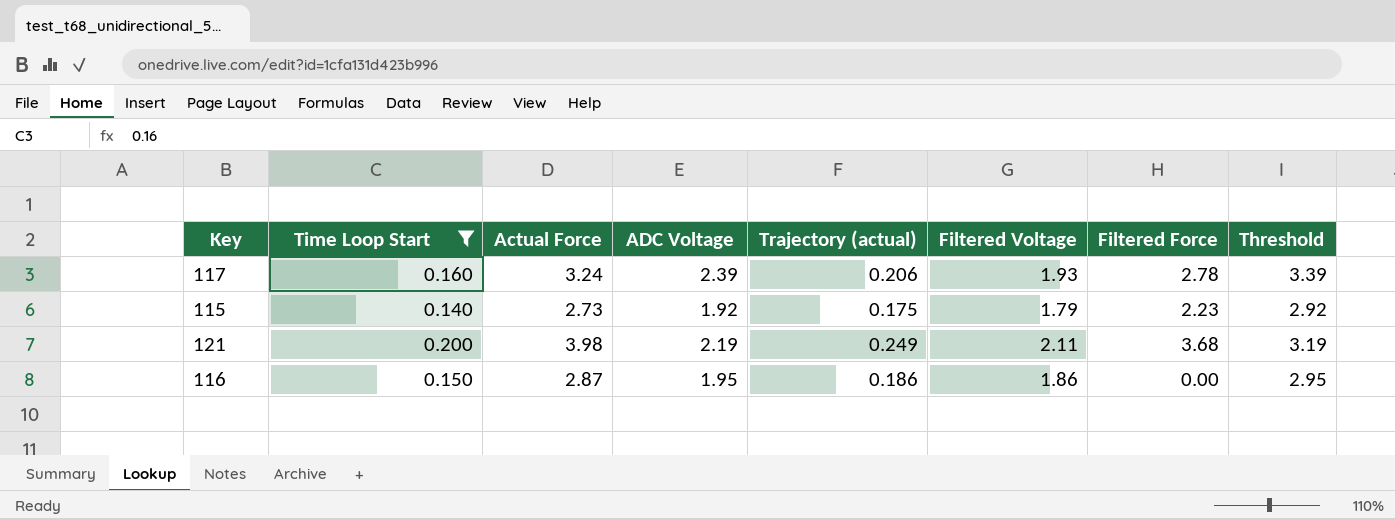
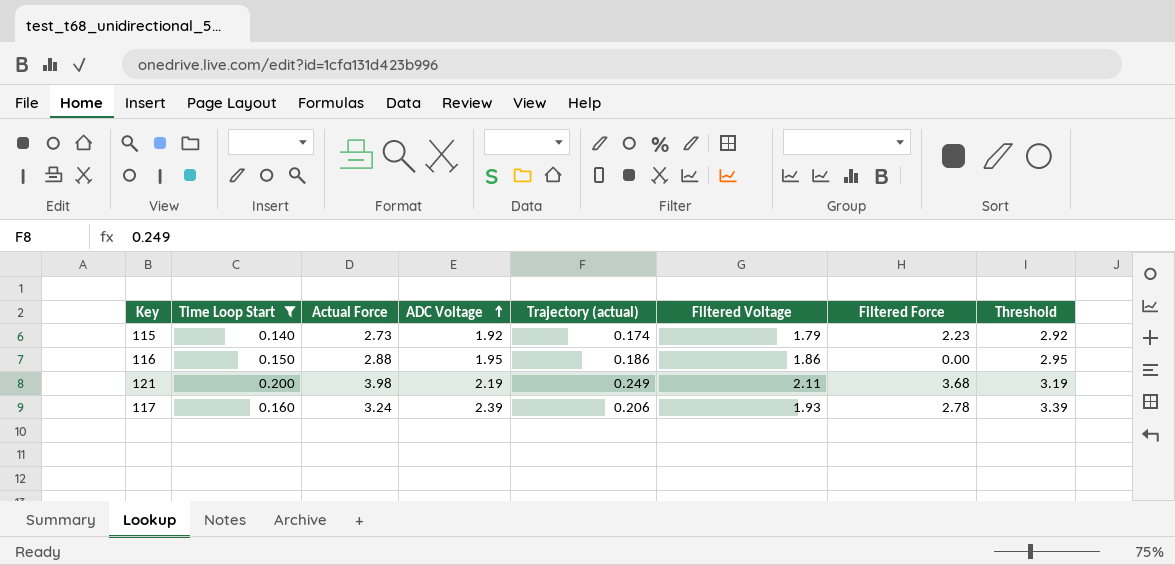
row order: none -> ADC Voltage ascending
115 | Trajectory (actual): 0.175 -> 0.174
116 | Actual Force: 2.87 -> 2.88

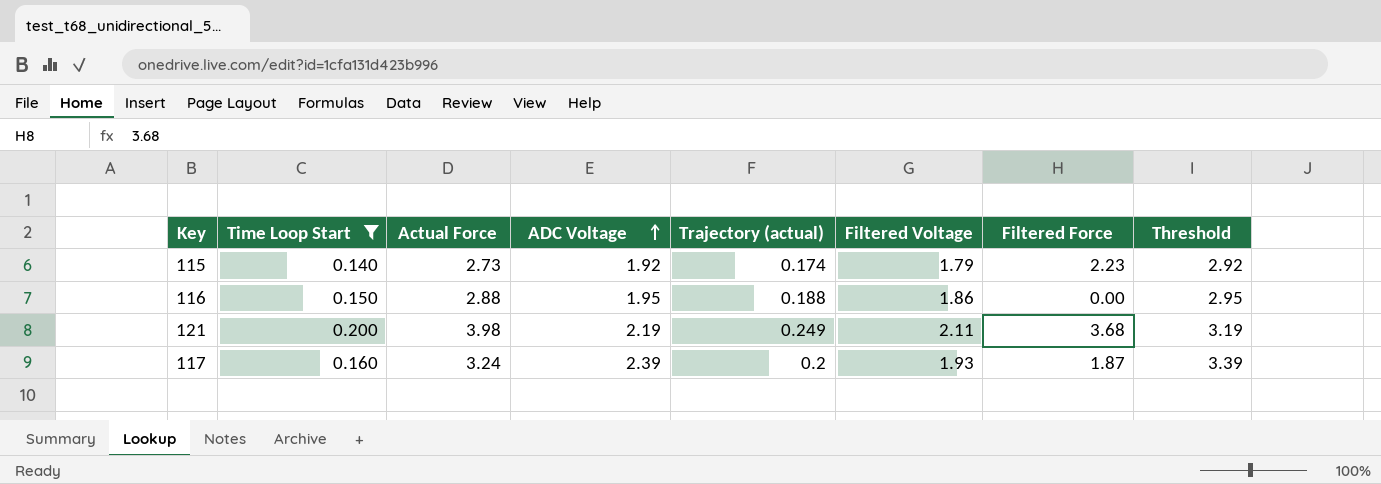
116 | Trajectory (actual): 0.186 -> 0.188
117 | Trajectory (actual): 0.206 -> 0.2
117 | Filtered Force: 2.78 -> 1.87

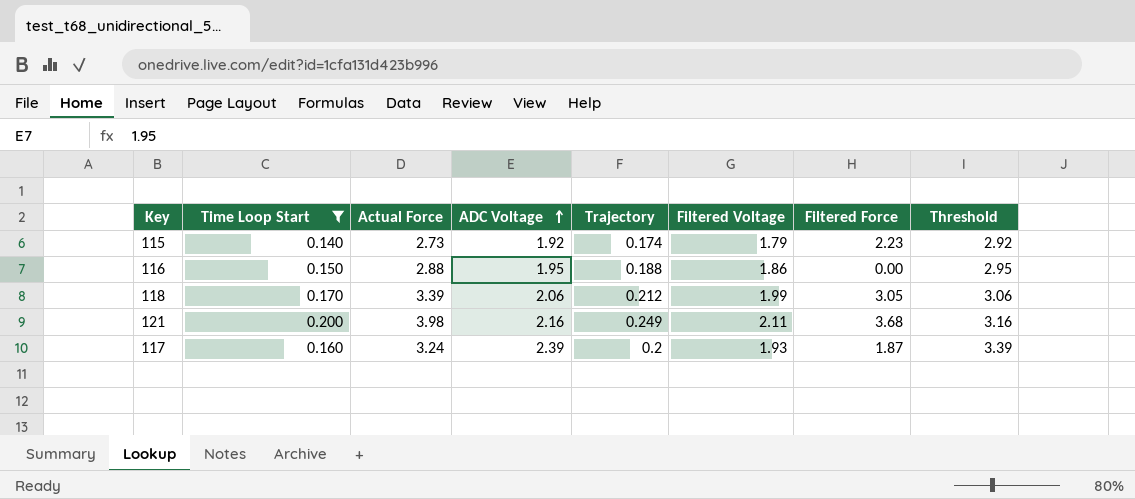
column name: Trajectory (actual) -> Trajectory
row 118: none -> 0.170 | 3.39 | 2.06 | 0.212 | 1.99 | 3.05 | 3.06
121 | ADC Voltage: 2.19 -> 2.16
121 | Threshold: 3.19 -> 3.16

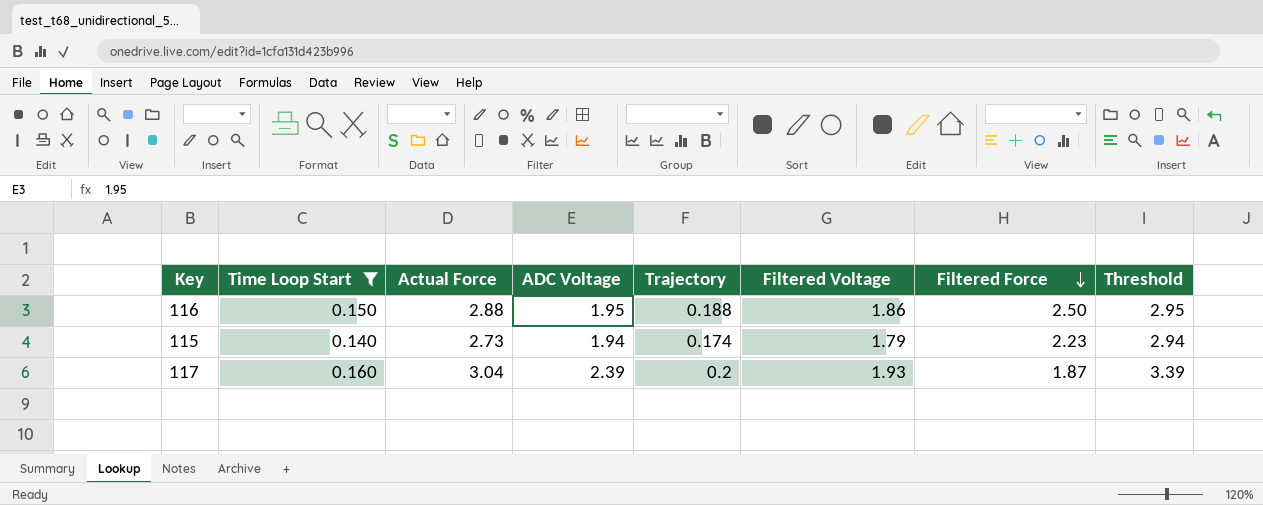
row order: ADC Voltage ascending -> Filtered Force descending
row 118: 0.170 | 3.39 | 2.06 | 0.212 | 1.99 | 3.05 | 3.06 -> none
row 121: 0.200 | 3.98 | 2.16 | 0.249 | 2.11 | 3.68 | 3.16 -> none
116 | Filtered Force: 0.00 -> 2.50
115 | ADC Voltage: 1.92 -> 1.94
115 | Threshold: 2.92 -> 2.94
117 | Actual Force: 3.24 -> 3.04

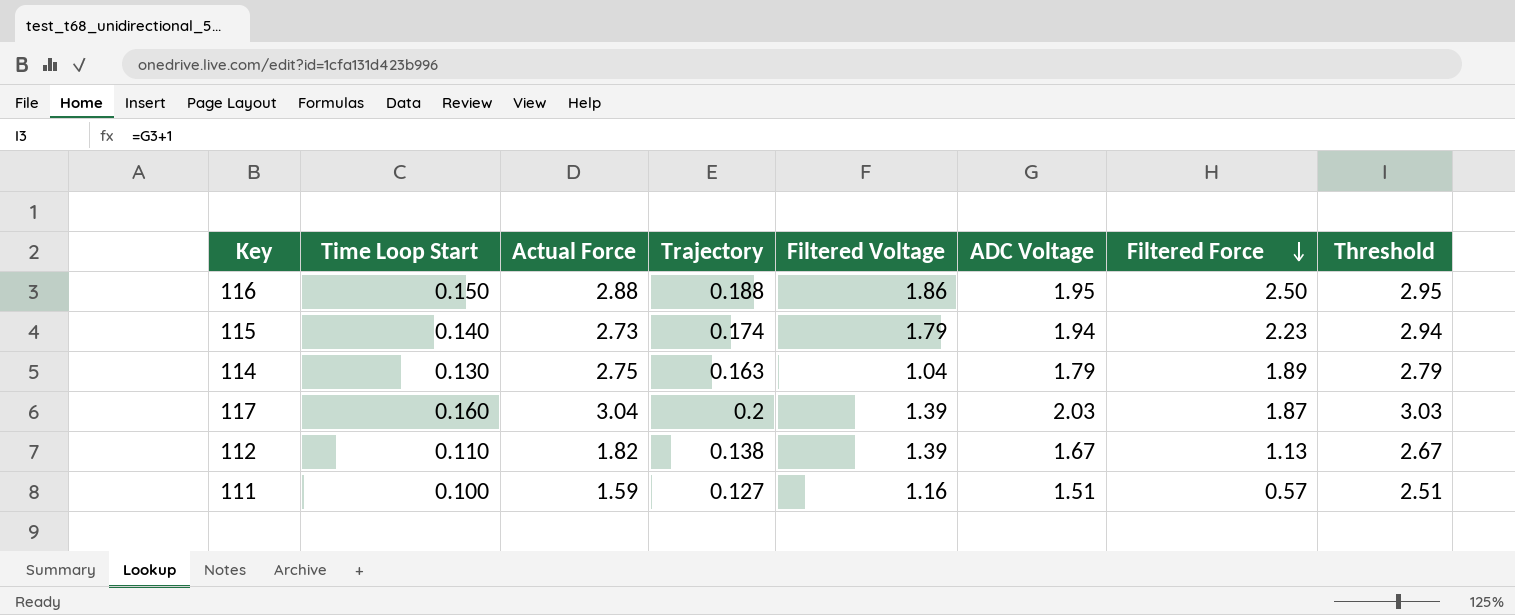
filter: Time Loop Start >= 0.140 -> none
column ADC Voltage | position: 4 -> 6
117 | Filtered Voltage: 1.93 -> 1.39
117 | ADC Voltage: 2.39 -> 2.03
117 | Threshold: 3.39 -> 3.03

